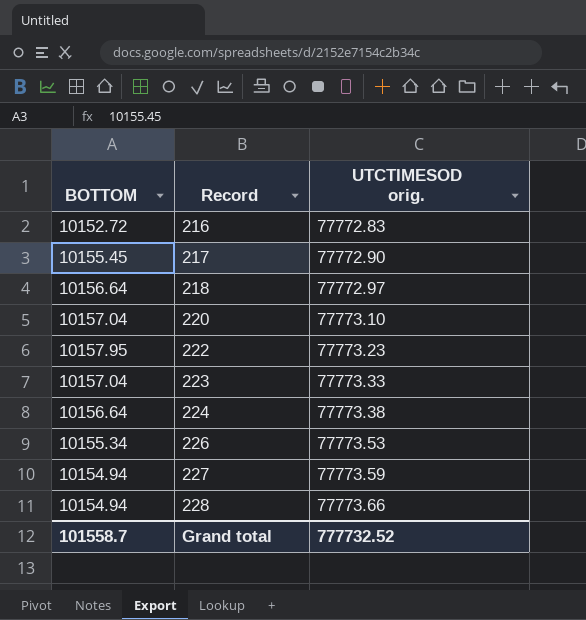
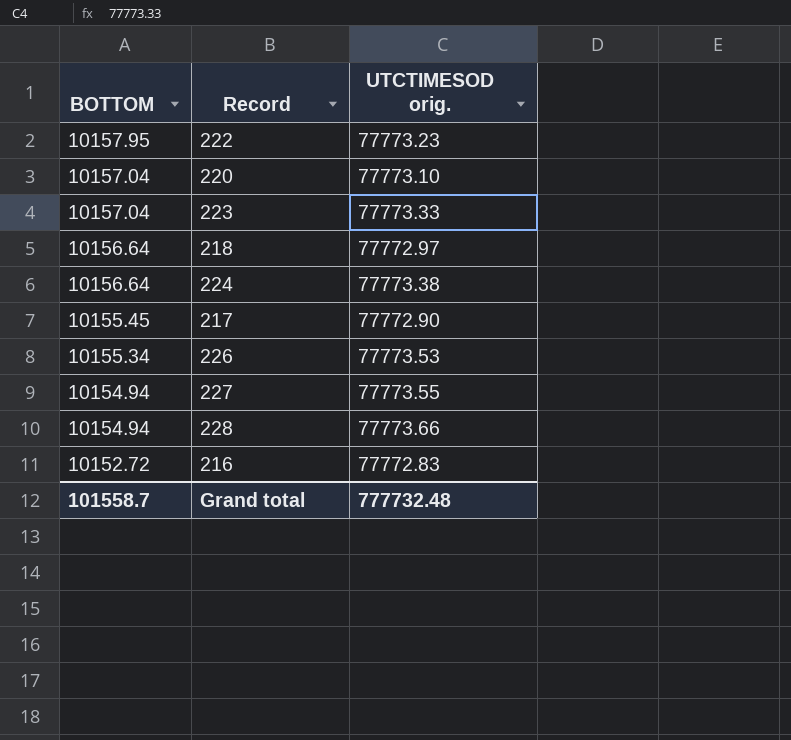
row order: Record ascending -> BOTTOM descending
227 | UTCTIMESOD orig.: 77773.59 -> 77773.55
Grand total | UTCTIMESOD orig.: 777732.52 -> 777732.48

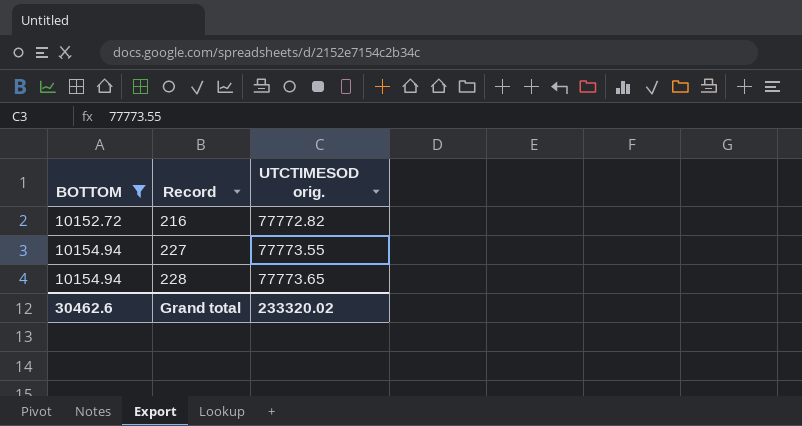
filter: none -> BOTTOM <= 10154.94
row order: BOTTOM descending -> BOTTOM ascending
216 | UTCTIMESOD orig.: 77772.83 -> 77772.82
228 | UTCTIMESOD orig.: 77773.66 -> 77773.65
Grand total | BOTTOM: 101558.7 -> 30462.6
Grand total | UTCTIMESOD orig.: 777732.48 -> 233320.02

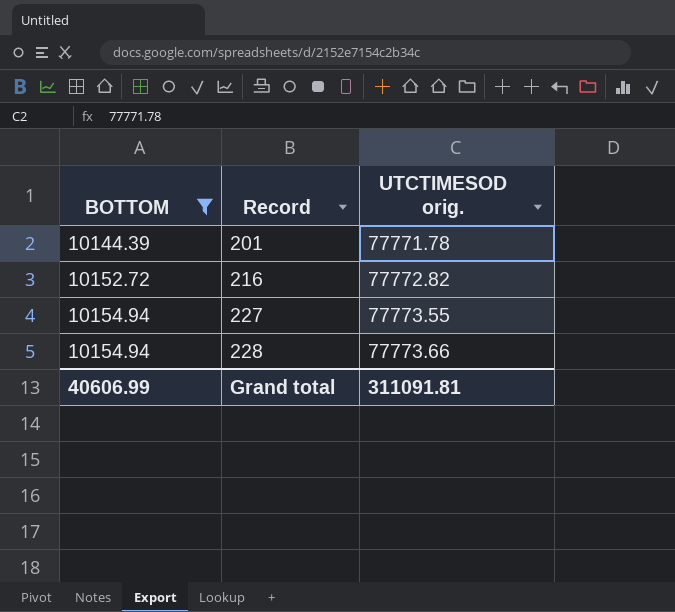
row 201: none -> 10144.39 | 77771.78
228 | UTCTIMESOD orig.: 77773.65 -> 77773.66
Grand total | BOTTOM: 30462.6 -> 40606.99
Grand total | UTCTIMESOD orig.: 233320.02 -> 311091.81

